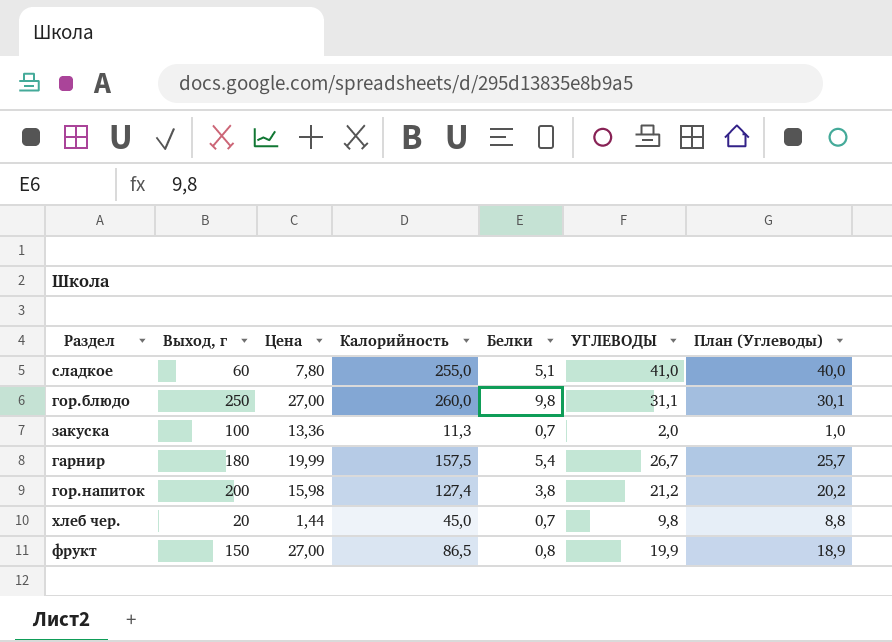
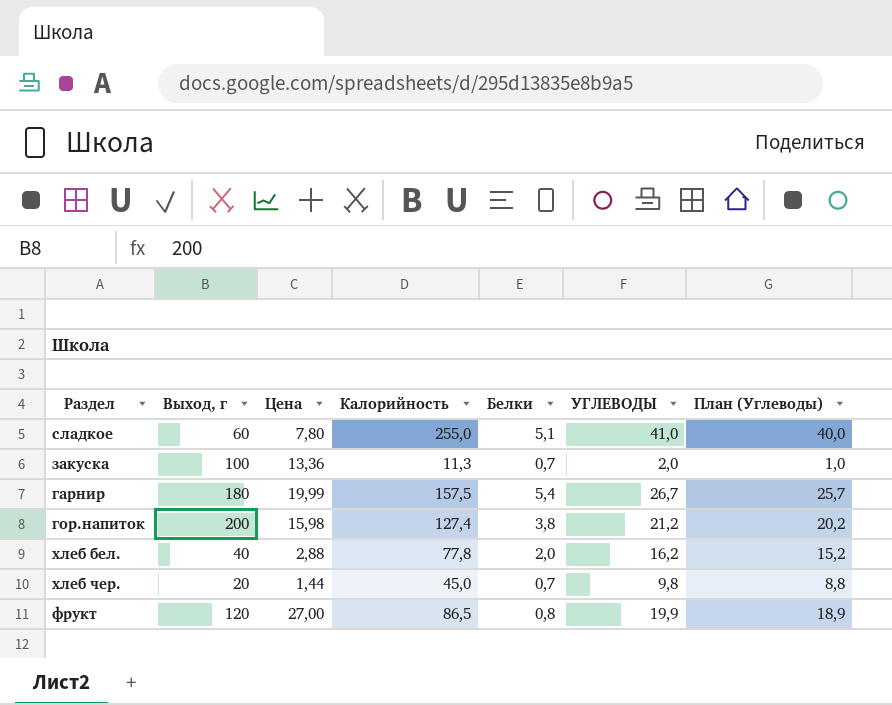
row гор.блюдо: 250 | 27,00 | 260,0 | 9,8 | 31,1 | 30,1 -> none
row хлеб бел.: none -> 40 | 2,88 | 77,8 | 2,0 | 16,2 | 15,2
фрукт | Выход, г: 150 -> 120

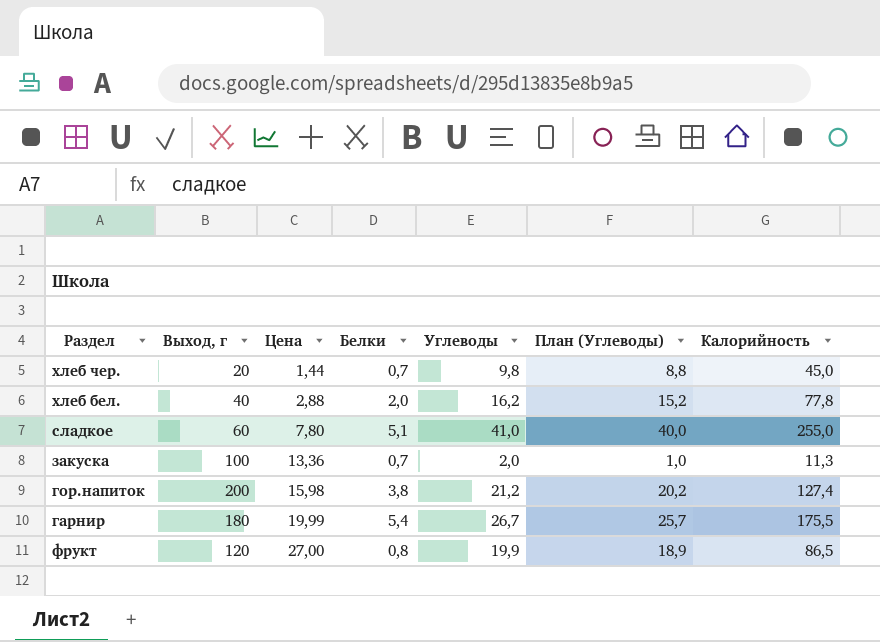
row order: none -> Цена ascending
column name: УГЛЕВОДЫ -> Углеводы
column Калорийность | position: 4 -> 7
гарнир | Калорийность: 157,5 -> 175,5

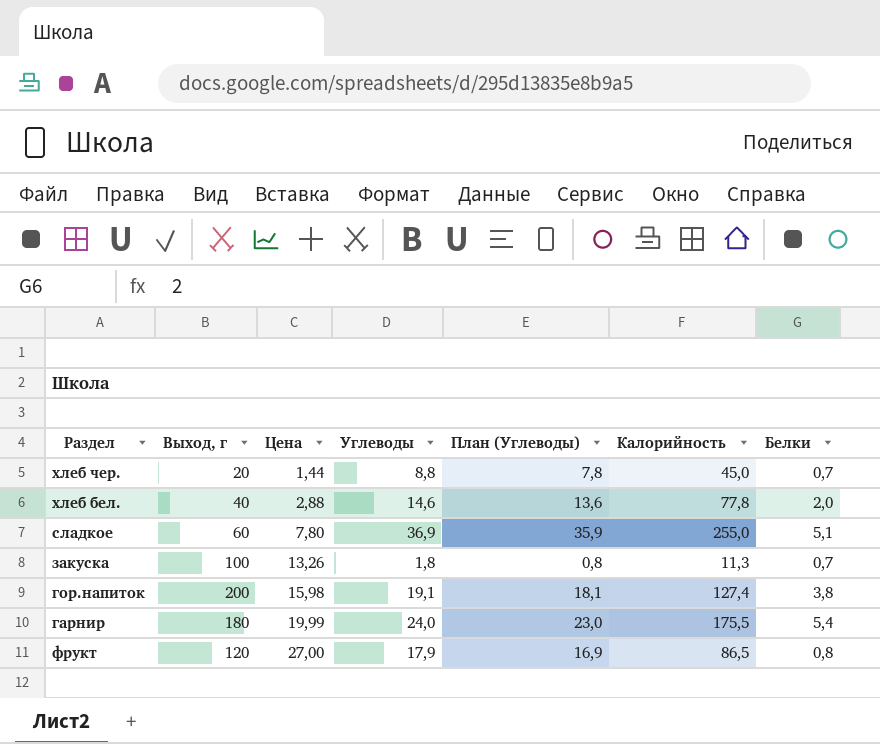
column Белки | position: 4 -> 7
хлеб чер. | Углеводы: 9,8 -> 8,8
хлеб чер. | План (Углеводы): 8,8 -> 7,8
хлеб бел. | Углеводы: 16,2 -> 14,6
хлеб бел. | План (Углеводы): 15,2 -> 13,6
сладкое | Углеводы: 41,0 -> 36,9
сладкое | План (Углеводы): 40,0 -> 35,9
закуска | Цена: 13,36 -> 13,26
закуска | Углеводы: 2,0 -> 1,8
закуска | План (Углеводы): 1,0 -> 0,8
гор.напиток | Углеводы: 21,2 -> 19,1
гор.напиток | План (Углеводы): 20,2 -> 18,1
гарнир | Углеводы: 26,7 -> 24,0
гарнир | План (Углеводы): 25,7 -> 23,0
фрукт | Углеводы: 19,9 -> 17,9
фрукт | План (Углеводы): 18,9 -> 16,9

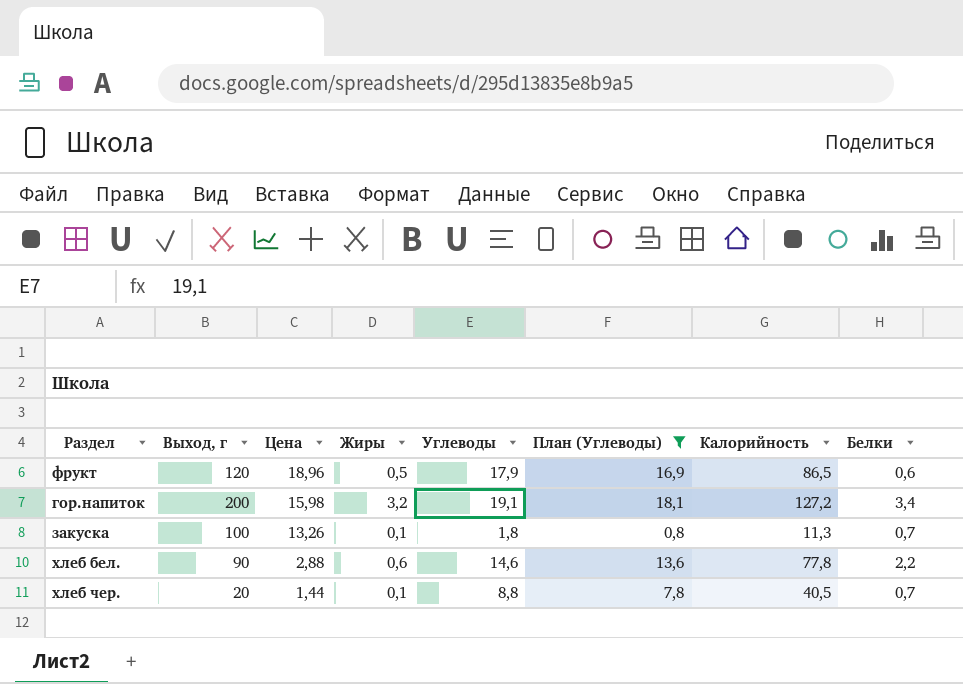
filter: none -> План (Углеводы) <= 18,1
row order: Цена ascending -> Цена descending
column Жиры | position: none -> 4
фрукт | Цена: 27,00 -> 18,96
фрукт | Белки: 0,8 -> 0,6
гор.напиток | Калорийность: 127,4 -> 127,2
гор.напиток | Белки: 3,8 -> 3,4
хлеб бел. | Выход, г: 40 -> 90
хлеб бел. | Белки: 2,0 -> 2,2
хлеб чер. | Калорийность: 45,0 -> 40,5

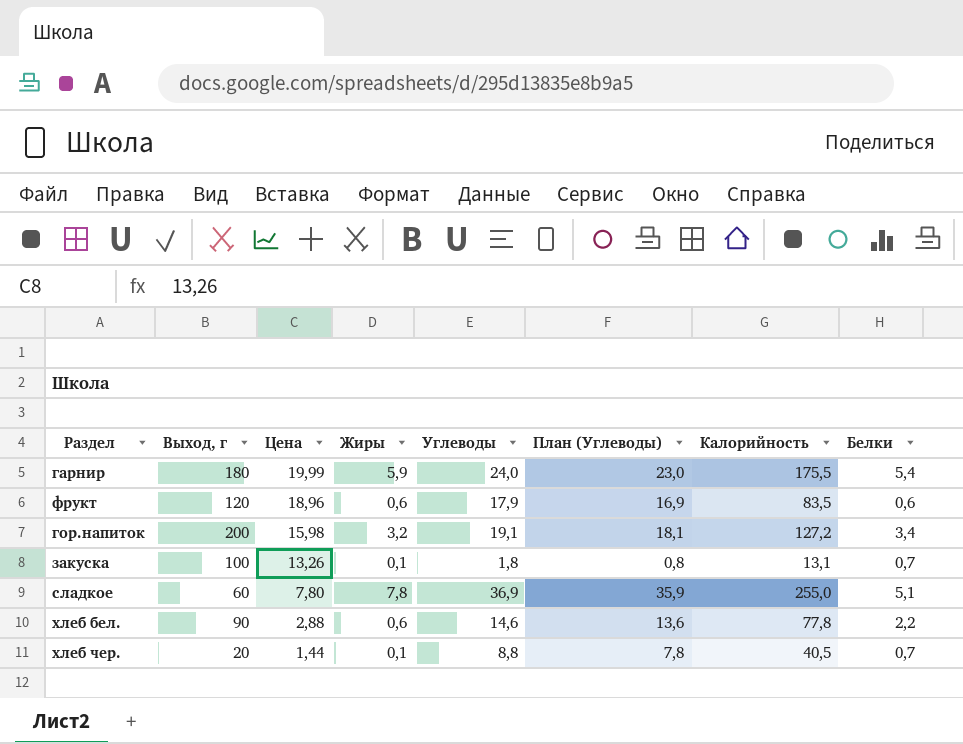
filter: План (Углеводы) <= 18,1 -> none
фрукт | Жиры: 0,5 -> 0,6
фрукт | Калорийность: 86,5 -> 83,5
закуска | Калорийность: 11,3 -> 13,1

